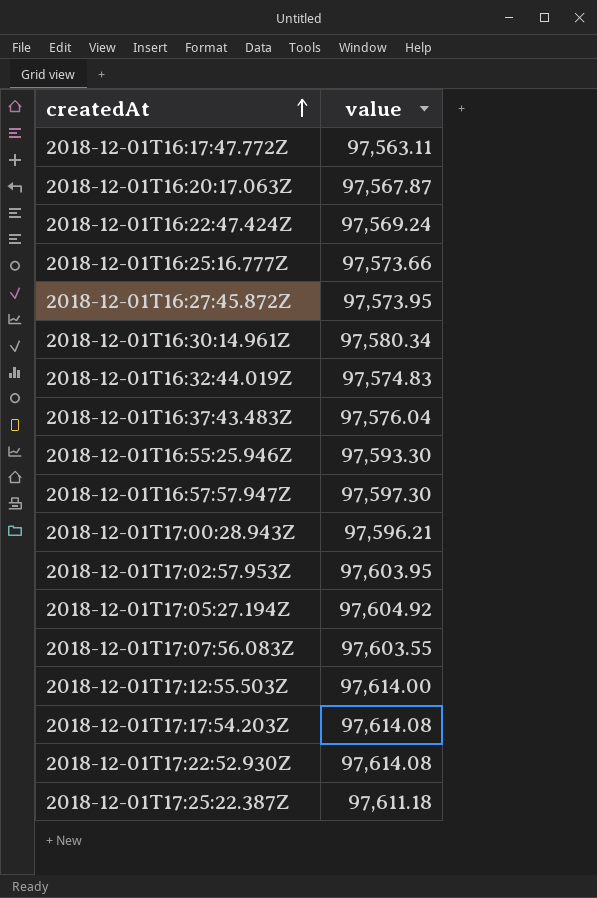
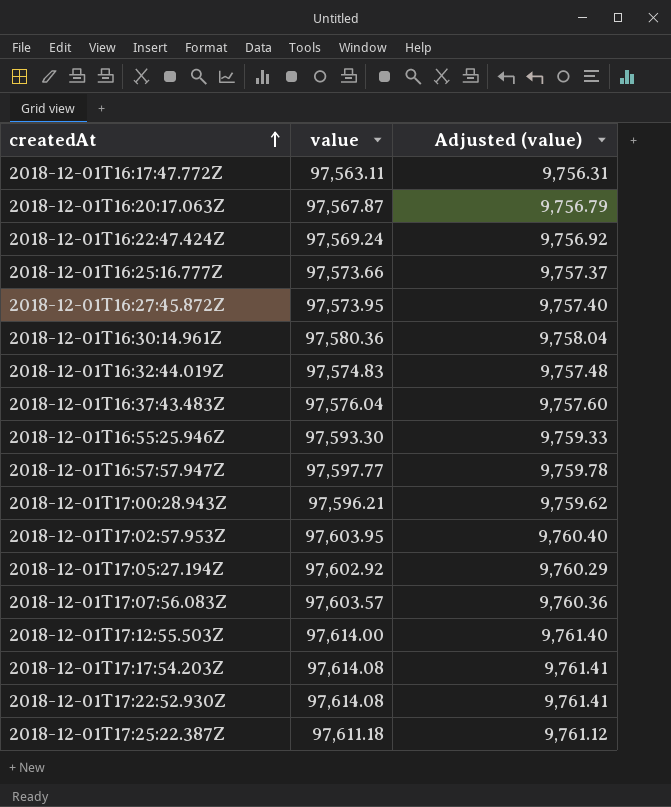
column Adjusted (value) | formula: none -> [value] * 0.1
2018-12-01T16:30:14.961Z | value: 97,580.34 -> 97,580.36
2018-12-01T16:57:57.947Z | value: 97,597.30 -> 97,597.77
2018-12-01T17:05:27.194Z | value: 97,604.92 -> 97,602.92
2018-12-01T17:07:56.083Z | value: 97,603.55 -> 97,603.57

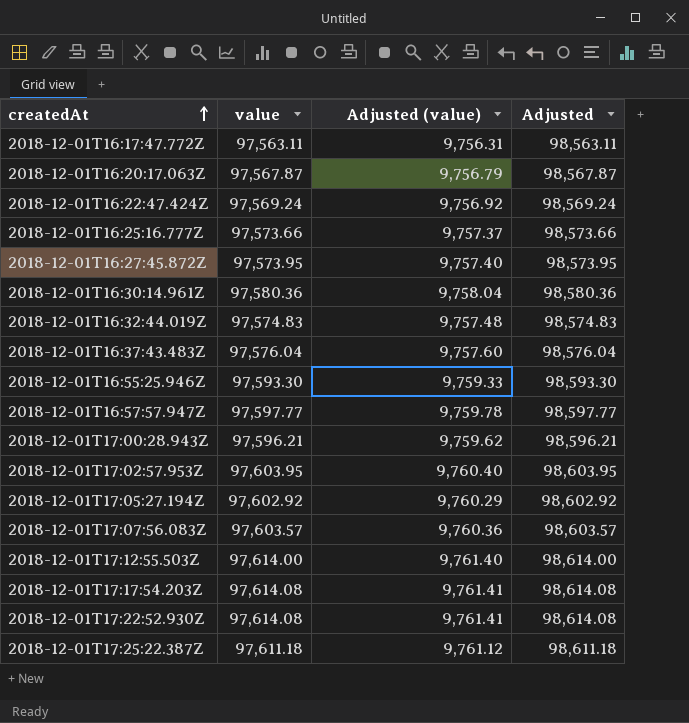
column Adjusted | formula: none -> [value] + 1000

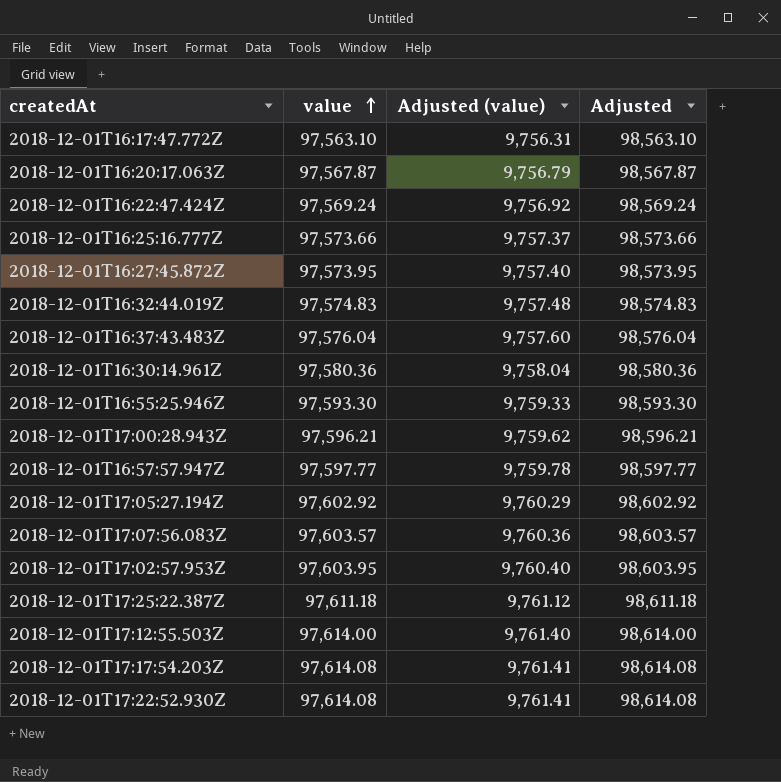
row order: createdAt ascending -> value ascending
2018-12-01T16:17:47.772Z | value: 97,563.11 -> 97,563.10
2018-12-01T16:17:47.772Z | Adjusted: 98,563.11 -> 98,563.10

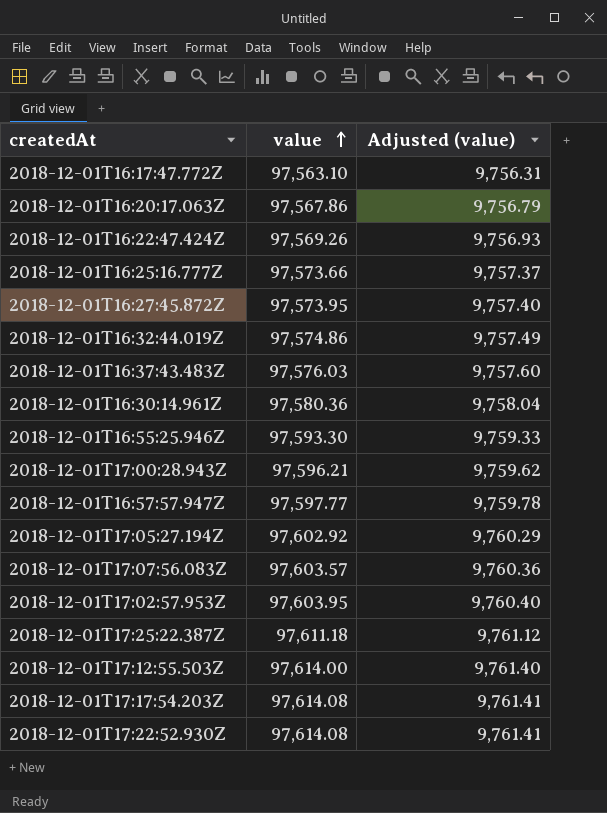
column Adjusted | formula: [value] + 1000 -> none
2018-12-01T16:20:17.063Z | value: 97,567.87 -> 97,567.86
2018-12-01T16:22:47.424Z | value: 97,569.24 -> 97,569.26
2018-12-01T16:22:47.424Z | Adjusted (value): 9,756.92 -> 9,756.93
2018-12-01T16:32:44.019Z | value: 97,574.83 -> 97,574.86
2018-12-01T16:32:44.019Z | Adjusted (value): 9,757.48 -> 9,757.49
2018-12-01T16:37:43.483Z | value: 97,576.04 -> 97,576.03

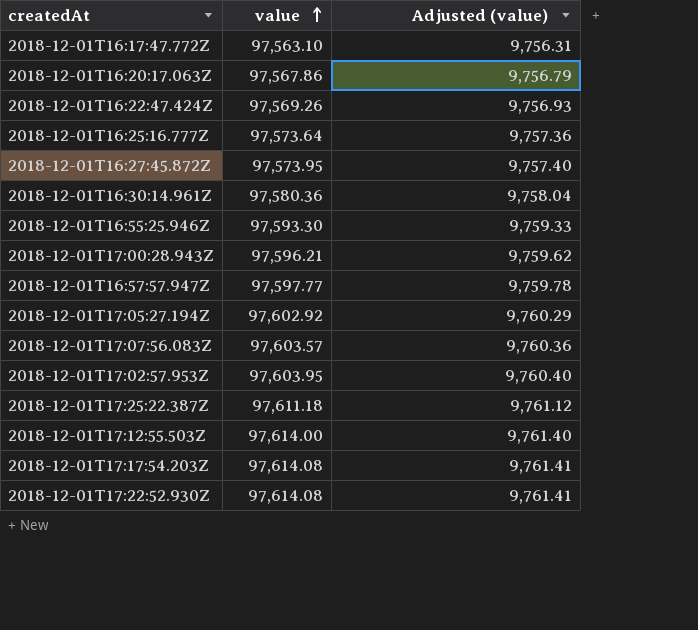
row 2018-12-01T16:32:44.019Z: 97,574.86 | 9,757.49 -> none
row 2018-12-01T16:37:43.483Z: 97,576.03 | 9,757.60 -> none
2018-12-01T16:25:16.777Z | value: 97,573.66 -> 97,573.64
2018-12-01T16:25:16.777Z | Adjusted (value): 9,757.37 -> 9,757.36

